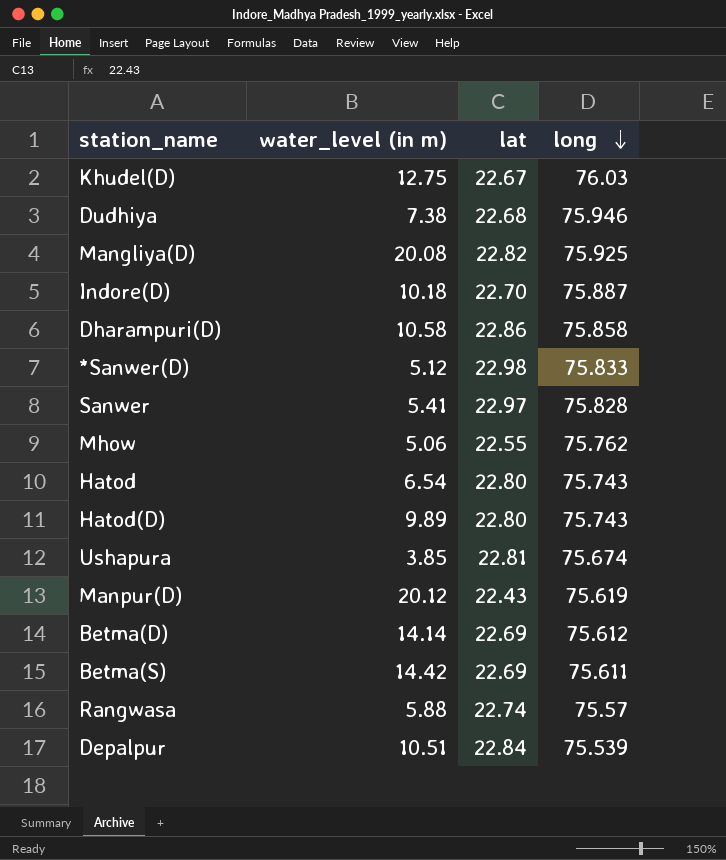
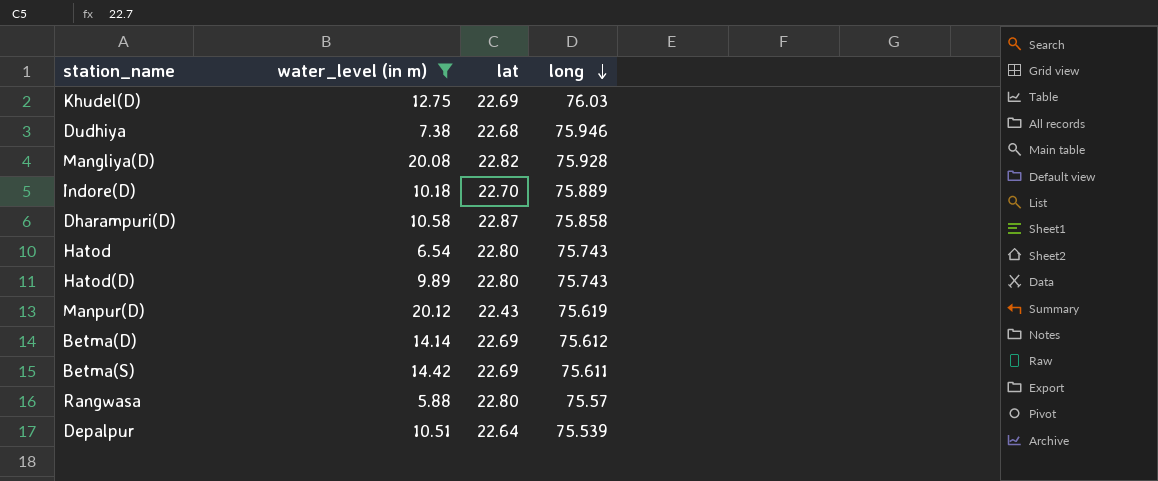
filter: none -> water_level (in m) >= 5.88
Khudel(D) | lat: 22.67 -> 22.69
Mangliya(D) | long: 75.925 -> 75.928
Indore(D) | long: 75.887 -> 75.889
Dharampuri(D) | lat: 22.86 -> 22.87
Rangwasa | lat: 22.74 -> 22.80
Depalpur | lat: 22.84 -> 22.64

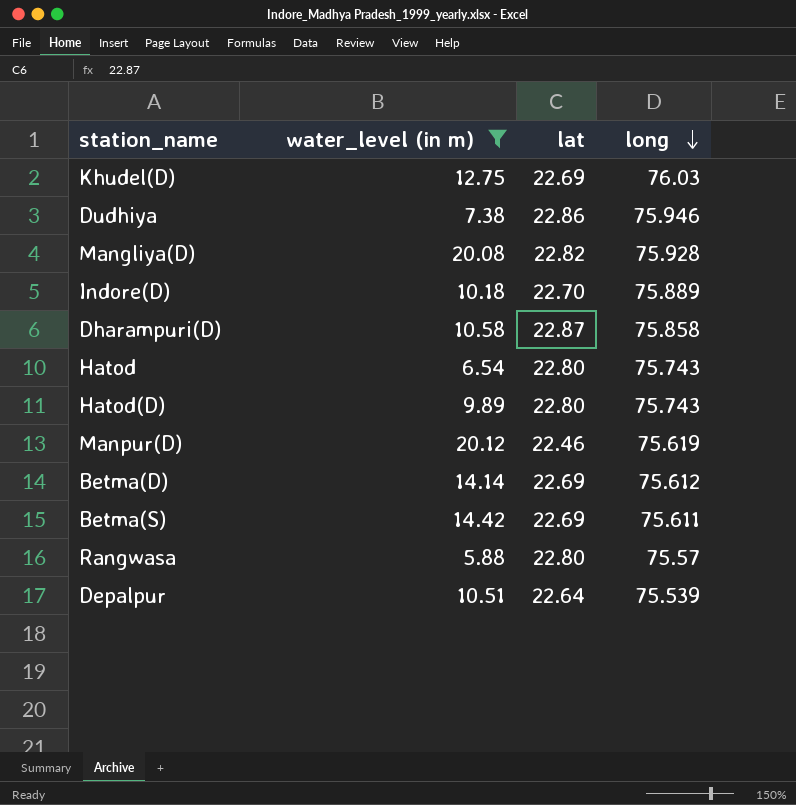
Dudhiya | lat: 22.68 -> 22.86
Manpur(D) | lat: 22.43 -> 22.46

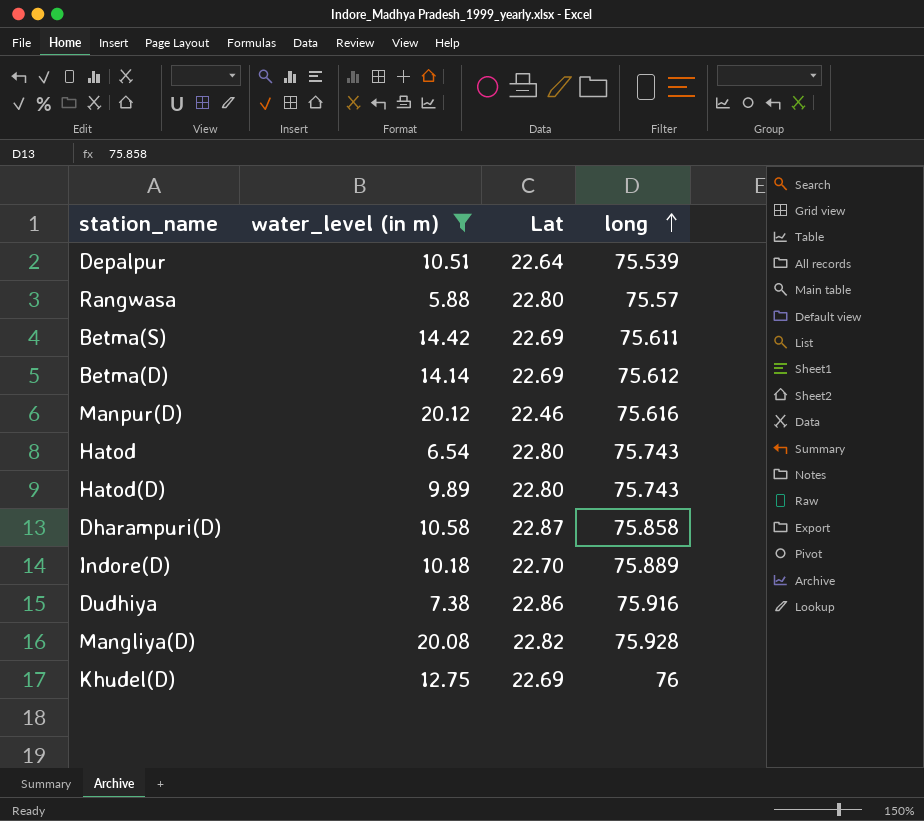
row order: long descending -> long ascending
column name: lat -> Lat
Manpur(D) | long: 75.619 -> 75.616
Dudhiya | long: 75.946 -> 75.916
Khudel(D) | long: 76.03 -> 76

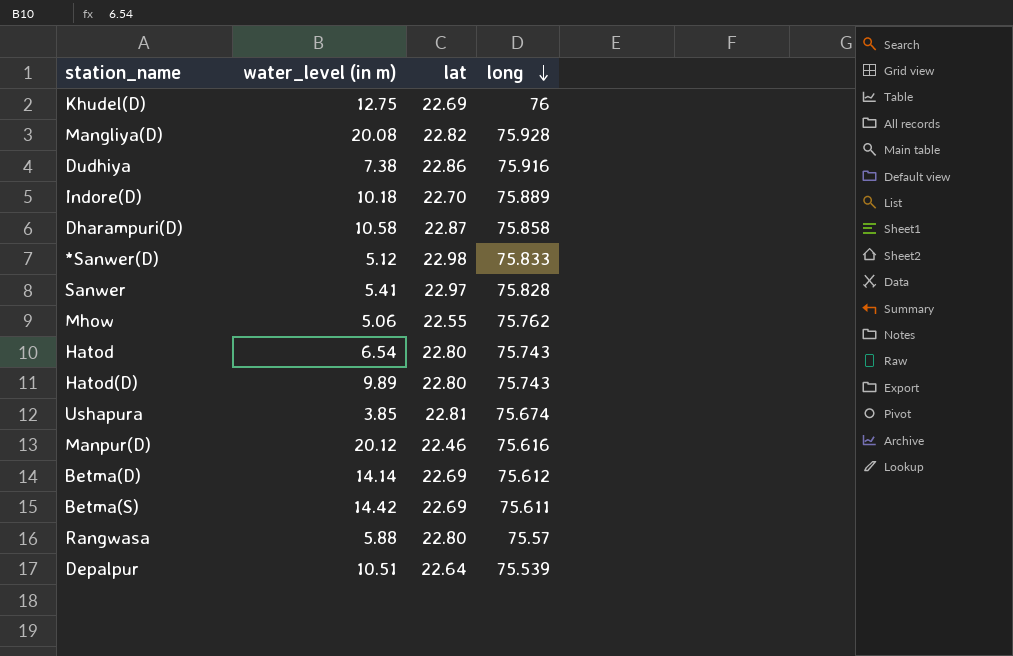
filter: water_level (in m) >= 5.88 -> none
row order: long ascending -> long descending
column name: Lat -> lat

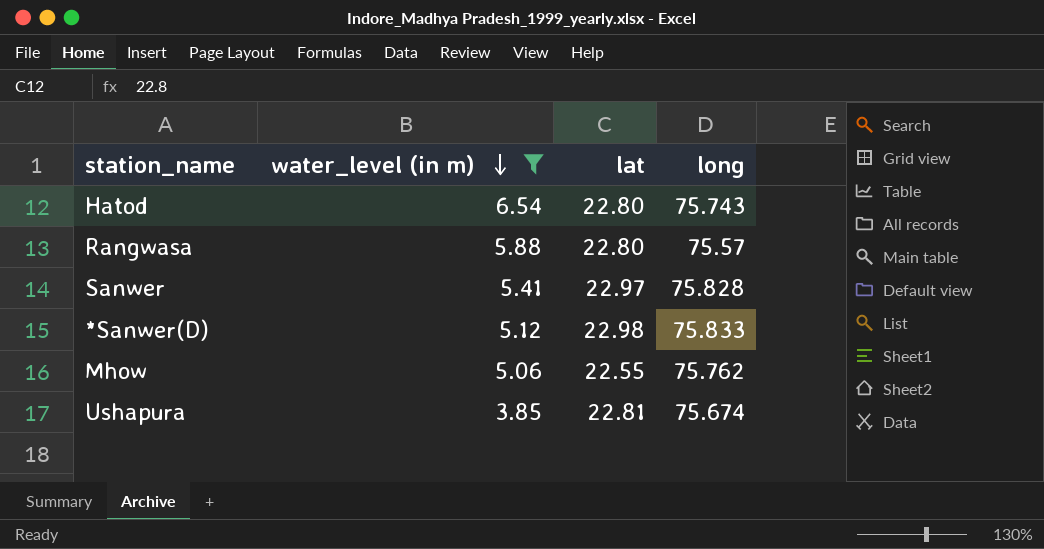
filter: none -> water_level (in m) <= 6.54
row order: long descending -> water_level (in m) descending

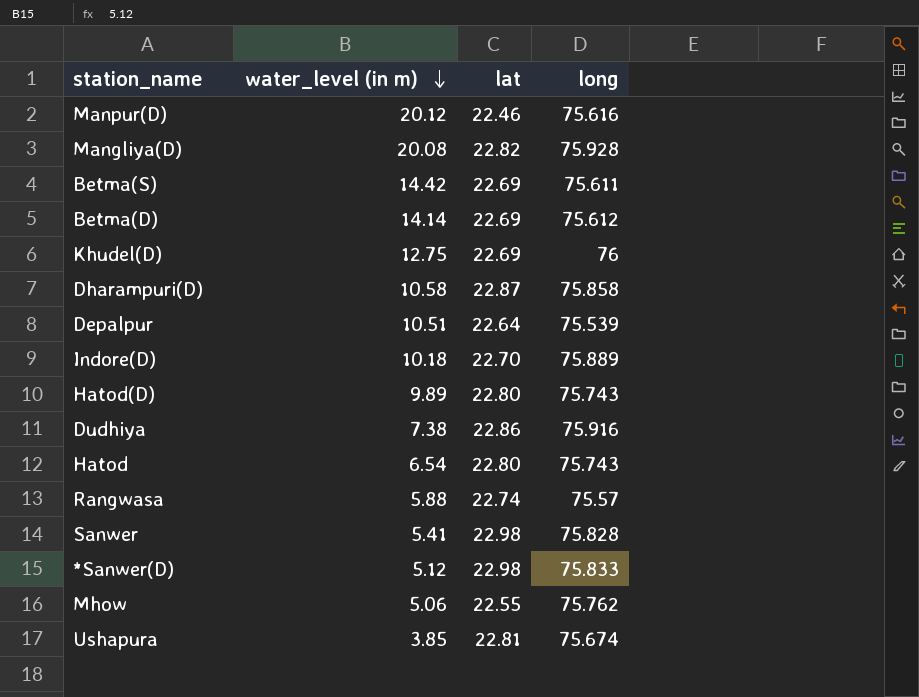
filter: water_level (in m) <= 6.54 -> none
Rangwasa | lat: 22.80 -> 22.74
Sanwer | lat: 22.97 -> 22.98

